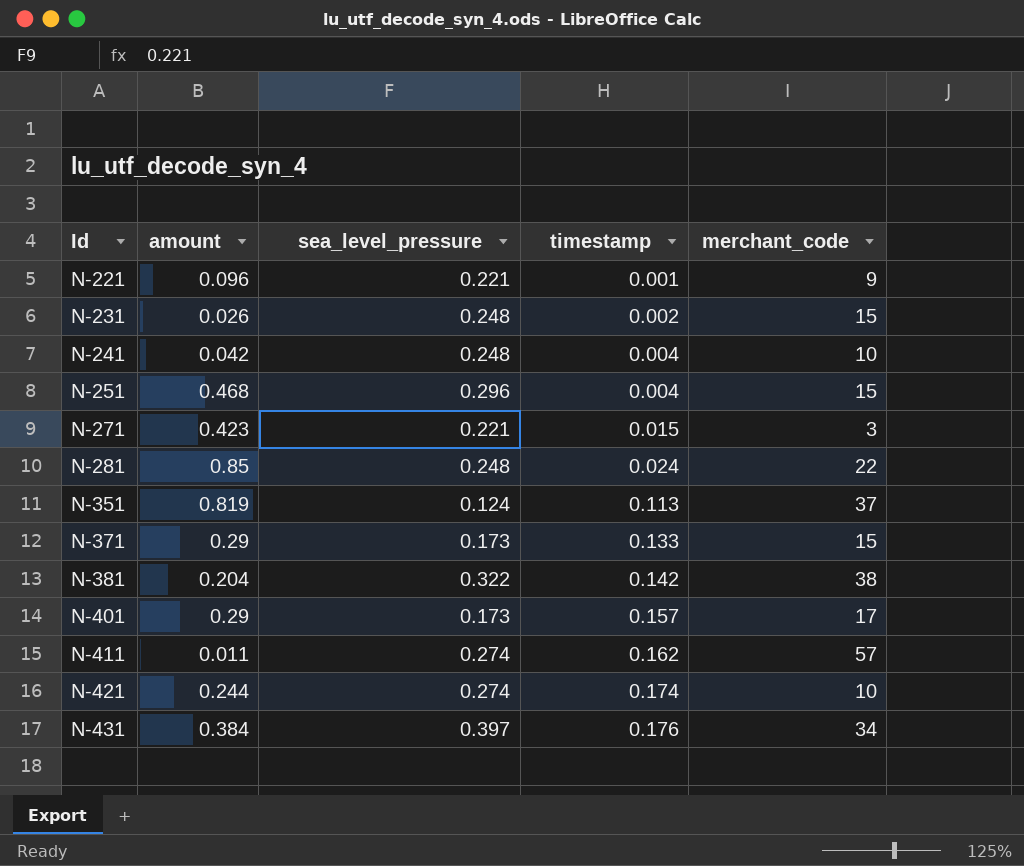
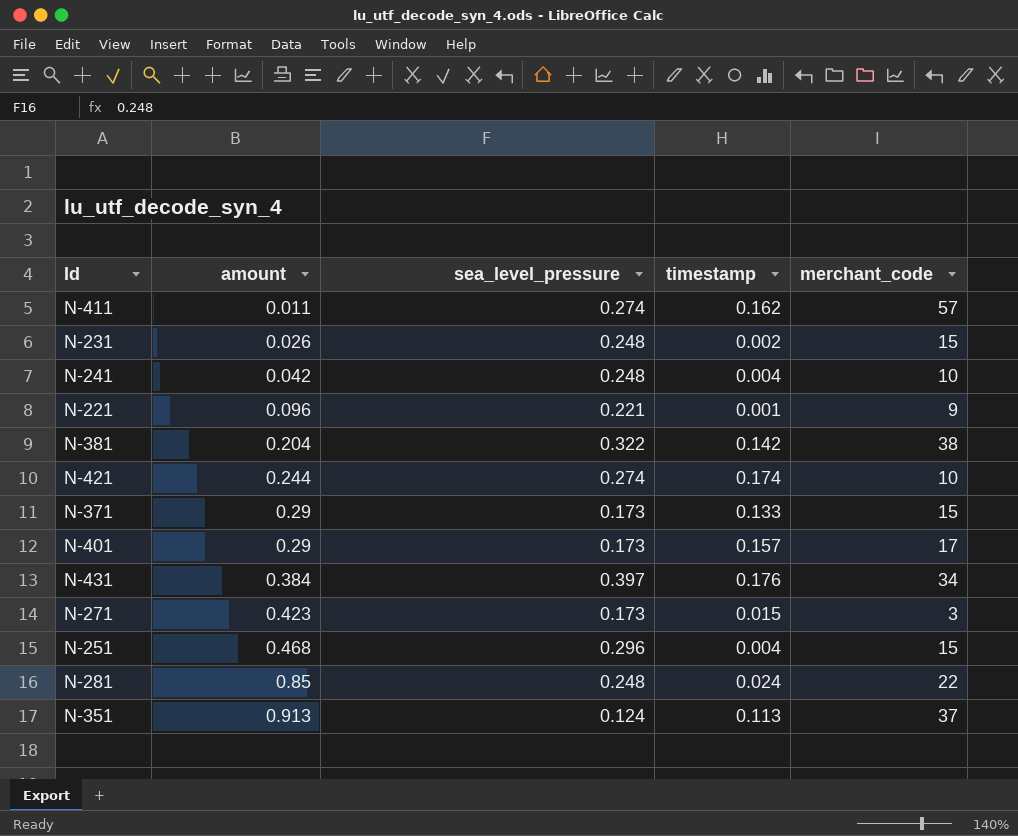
row order: Id ascending -> amount ascending
N-271 | sea_level_pressure: 0.221 -> 0.173
N-351 | amount: 0.819 -> 0.913

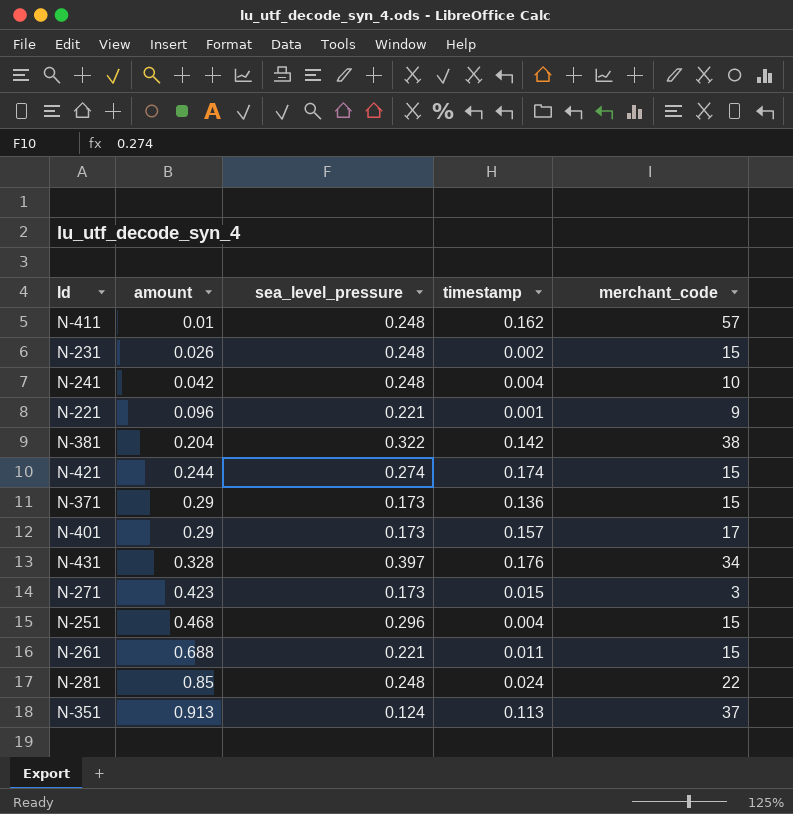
N-411 | amount: 0.011 -> 0.01
N-411 | sea_level_pressure: 0.274 -> 0.248
N-421 | merchant_code: 10 -> 15
N-371 | timestamp: 0.133 -> 0.136
N-431 | amount: 0.384 -> 0.328
row N-261: none -> 0.688 | 0.221 | 0.011 | 15

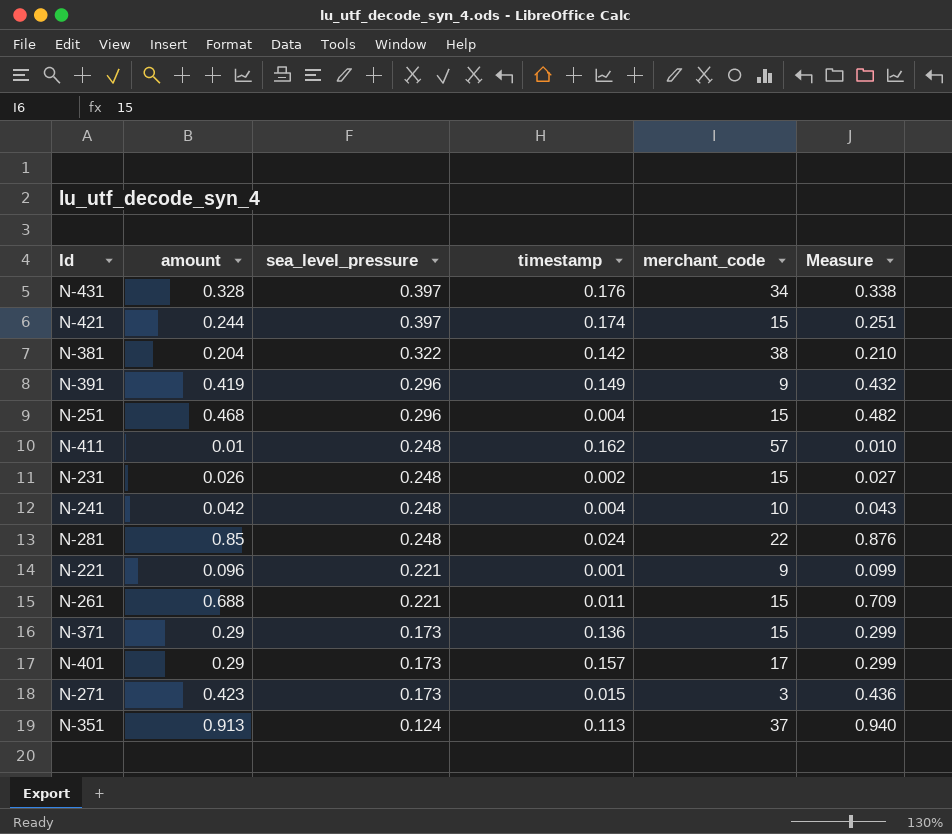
row order: amount ascending -> sea_level_pressure descending
column Measure | formula: none -> [amount] * 1.03
N-421 | sea_level_pressure: 0.274 -> 0.397
row N-391: none -> 0.419 | 0.296 | 0.149 | 9 | 0.432

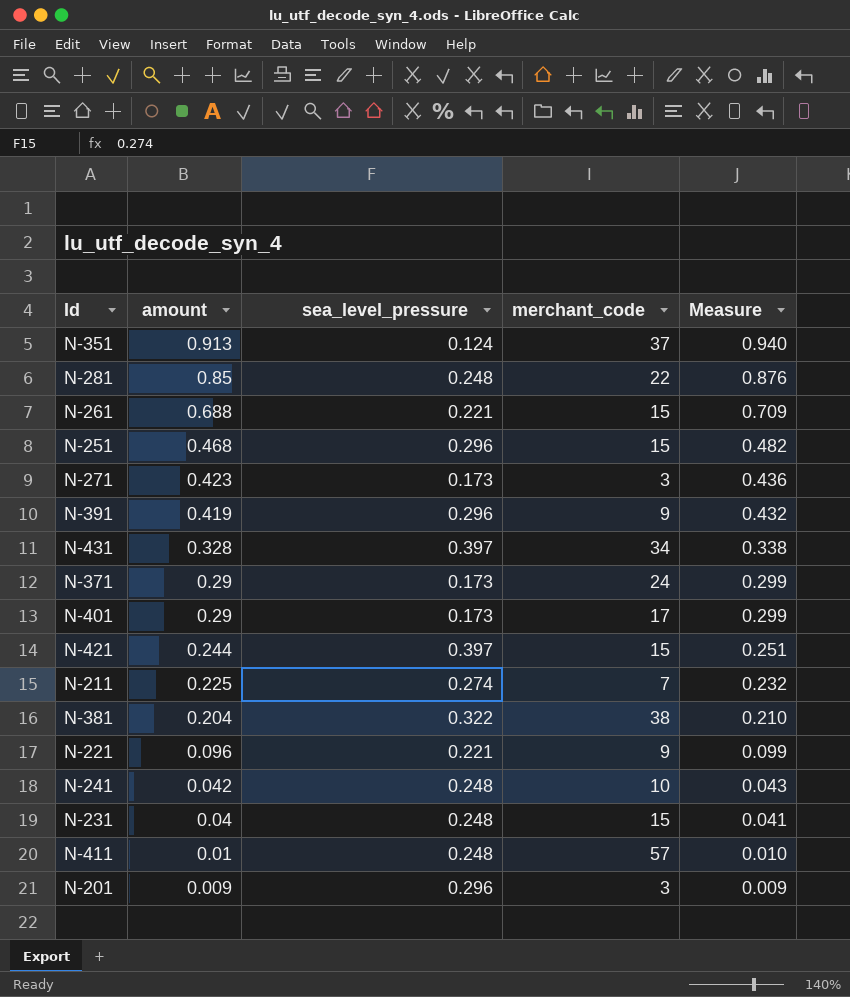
row order: sea_level_pressure descending -> amount descending
column timestamp | position: 4 -> none
N-371 | merchant_code: 15 -> 24
row N-211: none -> 0.225 | 0.274 | 7 | 0.232
N-231 | amount: 0.026 -> 0.04
N-231 | Measure: 0.027 -> 0.041
row N-201: none -> 0.009 | 0.296 | 3 | 0.009

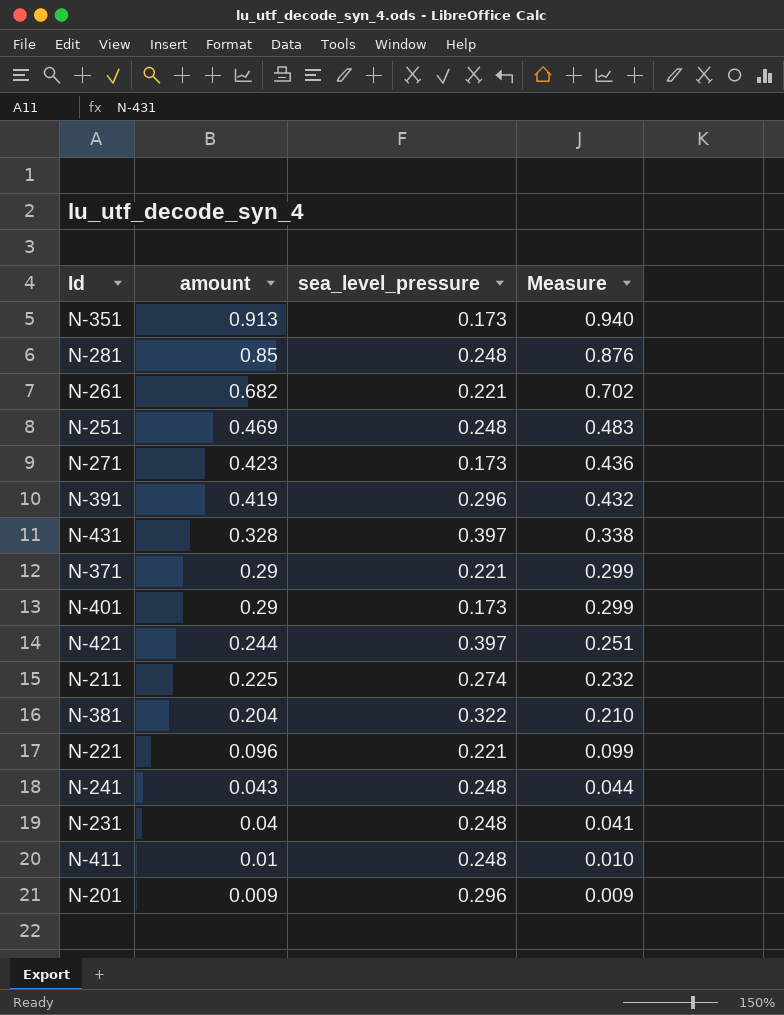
column merchant_code | position: 4 -> none
N-351 | sea_level_pressure: 0.124 -> 0.173
N-261 | amount: 0.688 -> 0.682
N-261 | Measure: 0.709 -> 0.702
N-251 | amount: 0.468 -> 0.469
N-251 | sea_level_pressure: 0.296 -> 0.248
N-251 | Measure: 0.482 -> 0.483
N-371 | sea_level_pressure: 0.173 -> 0.221
N-241 | amount: 0.042 -> 0.043
N-241 | Measure: 0.043 -> 0.044

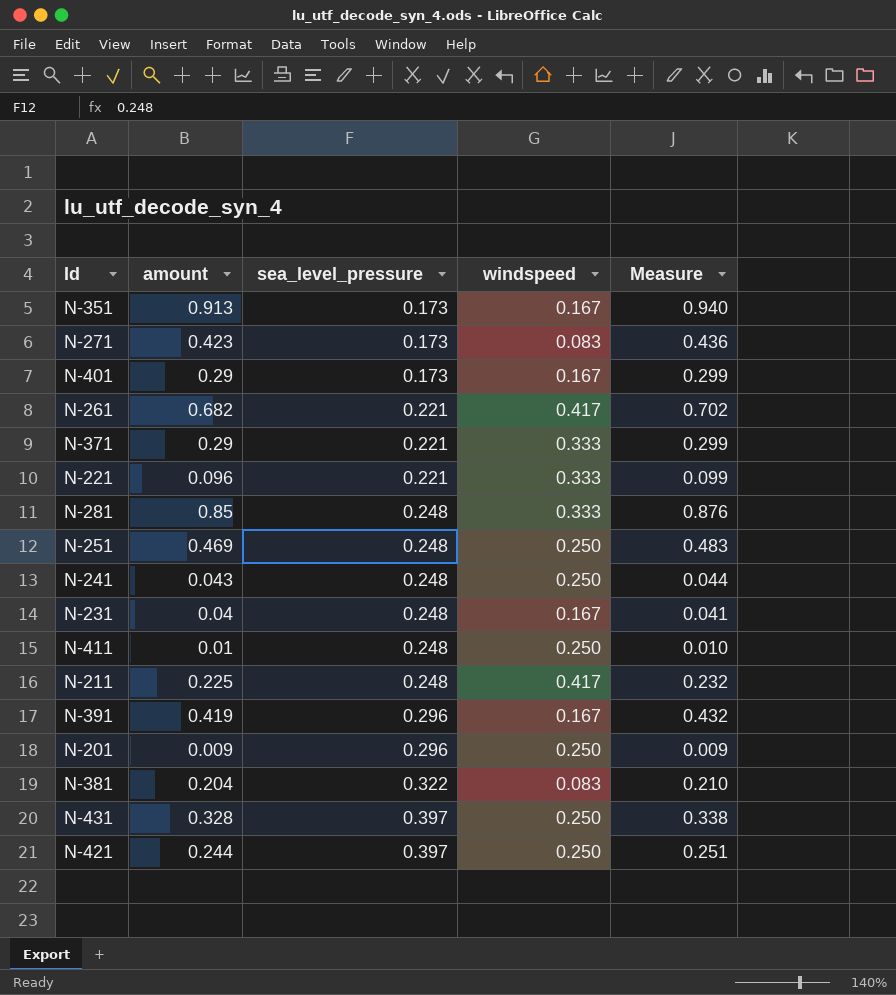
row order: amount descending -> sea_level_pressure ascending
column windspeed | position: none -> 4
N-211 | sea_level_pressure: 0.274 -> 0.248

